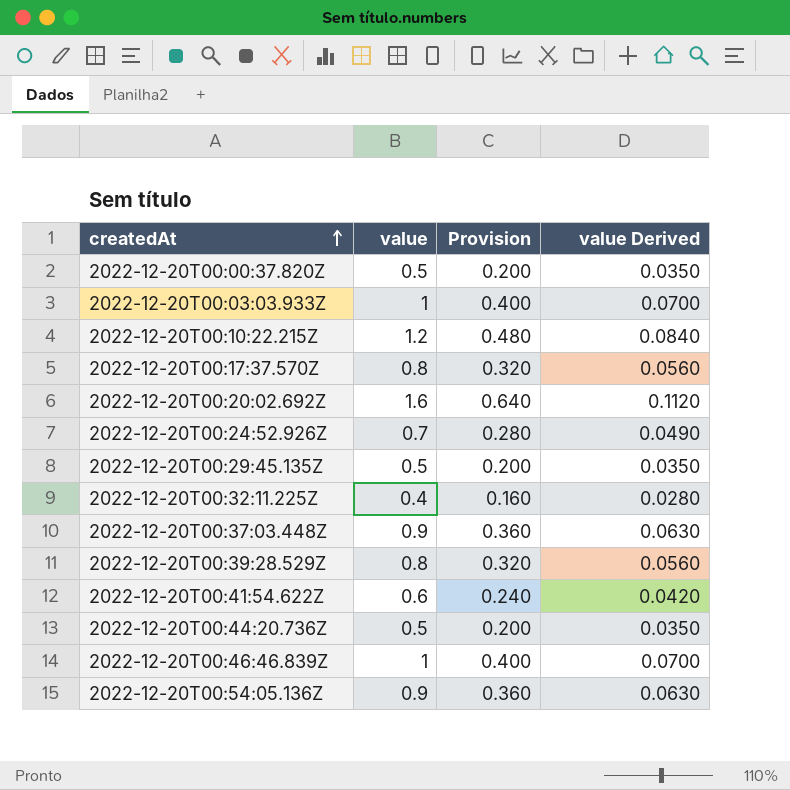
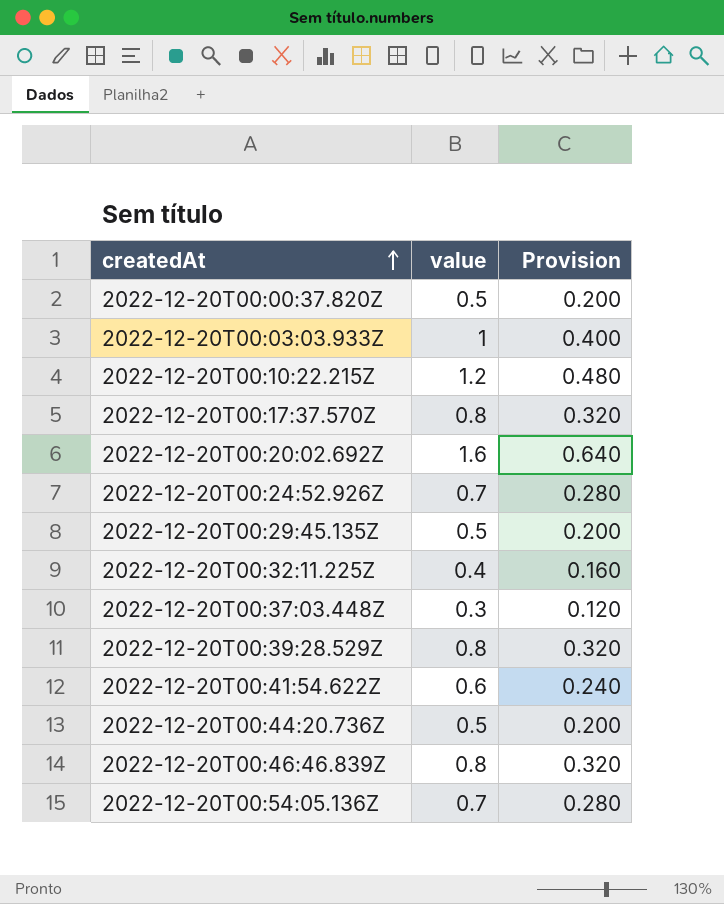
column value Derived | formula: [value] * 0.07 -> none
2022-12-20T00:37:03.448Z | value: 0.9 -> 0.3
2022-12-20T00:37:03.448Z | Provision: 0.360 -> 0.120
2022-12-20T00:46:46.839Z | value: 1 -> 0.8
2022-12-20T00:46:46.839Z | Provision: 0.400 -> 0.320
2022-12-20T00:54:05.136Z | value: 0.9 -> 0.7
2022-12-20T00:54:05.136Z | Provision: 0.360 -> 0.280

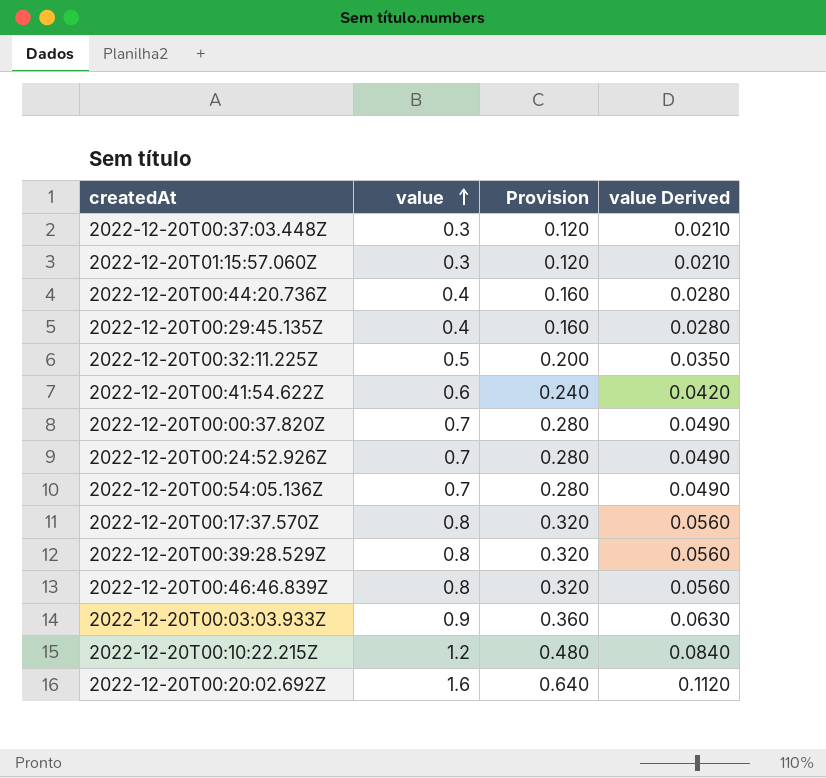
row order: createdAt ascending -> value ascending
column value Derived | formula: none -> [value] * 0.07
row 2022-12-20T01:15:57.060Z: none -> 0.3 | 0.120 | 0.0210
2022-12-20T00:44:20.736Z | value: 0.5 -> 0.4
2022-12-20T00:44:20.736Z | Provision: 0.200 -> 0.160
2022-12-20T00:29:45.135Z | value: 0.5 -> 0.4
2022-12-20T00:29:45.135Z | Provision: 0.200 -> 0.160
2022-12-20T00:32:11.225Z | value: 0.4 -> 0.5
2022-12-20T00:32:11.225Z | Provision: 0.160 -> 0.200
2022-12-20T00:00:37.820Z | value: 0.5 -> 0.7
2022-12-20T00:00:37.820Z | Provision: 0.200 -> 0.280
2022-12-20T00:03:03.933Z | value: 1 -> 0.9
2022-12-20T00:03:03.933Z | Provision: 0.400 -> 0.360

